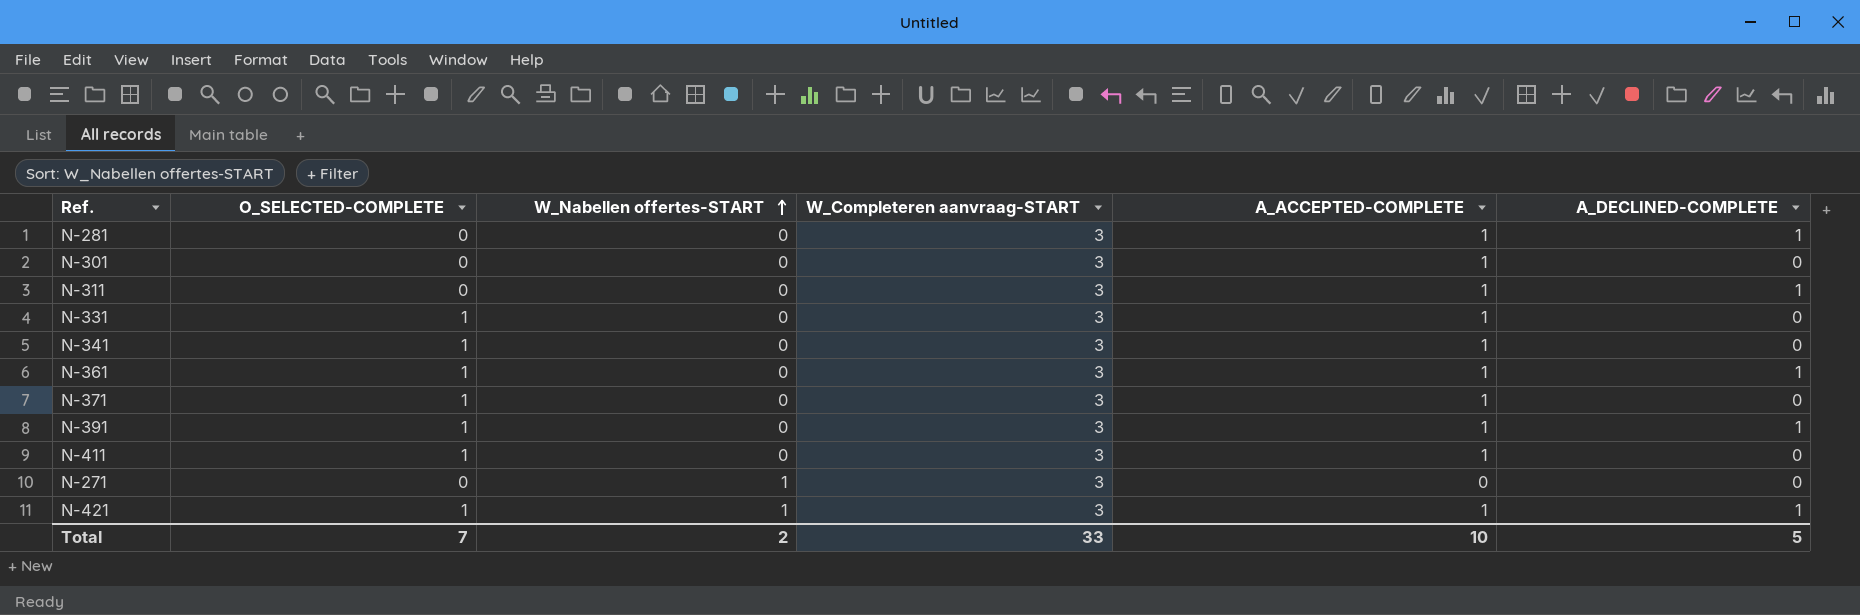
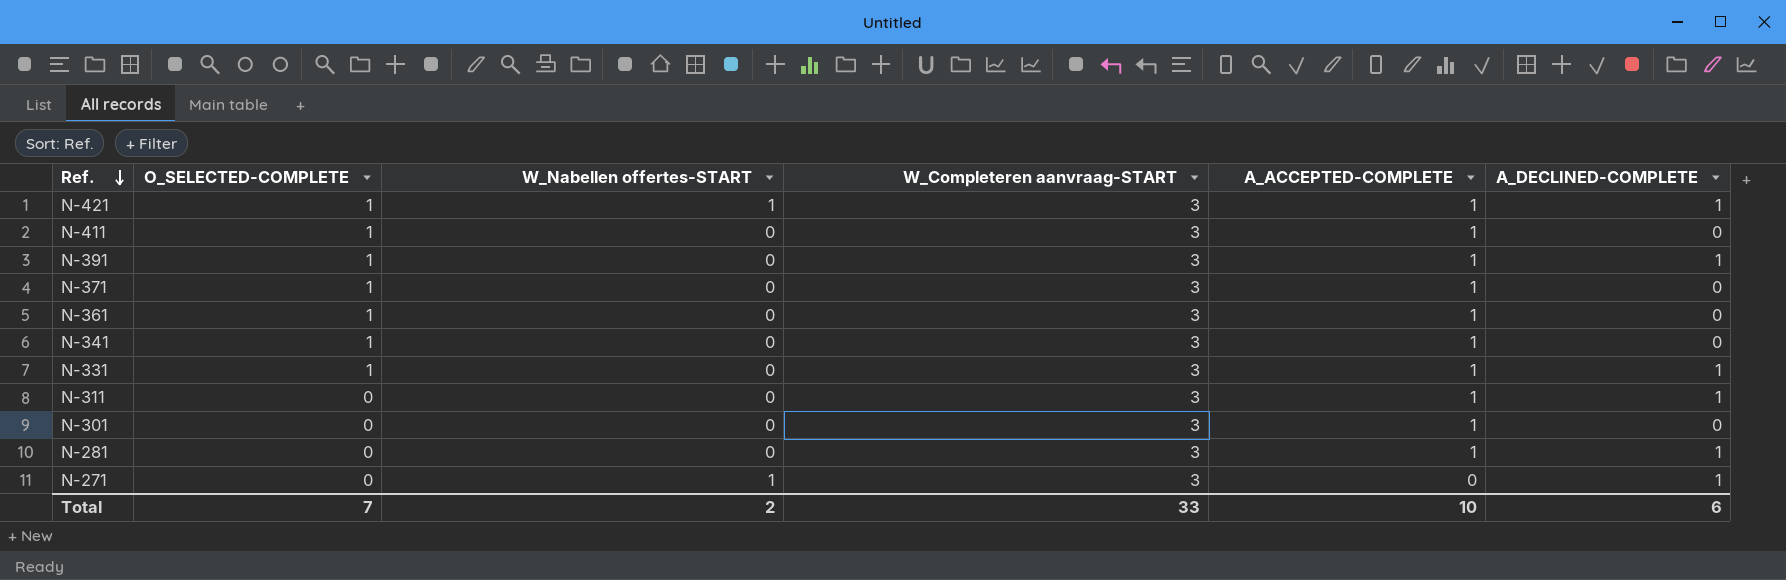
row order: W_Nabellen offertes-START ascending -> Ref. descending
N-361 | A_DECLINED-COMPLETE: 1 -> 0
N-331 | A_DECLINED-COMPLETE: 0 -> 1
N-271 | A_DECLINED-COMPLETE: 0 -> 1
Total | A_DECLINED-COMPLETE: 5 -> 6

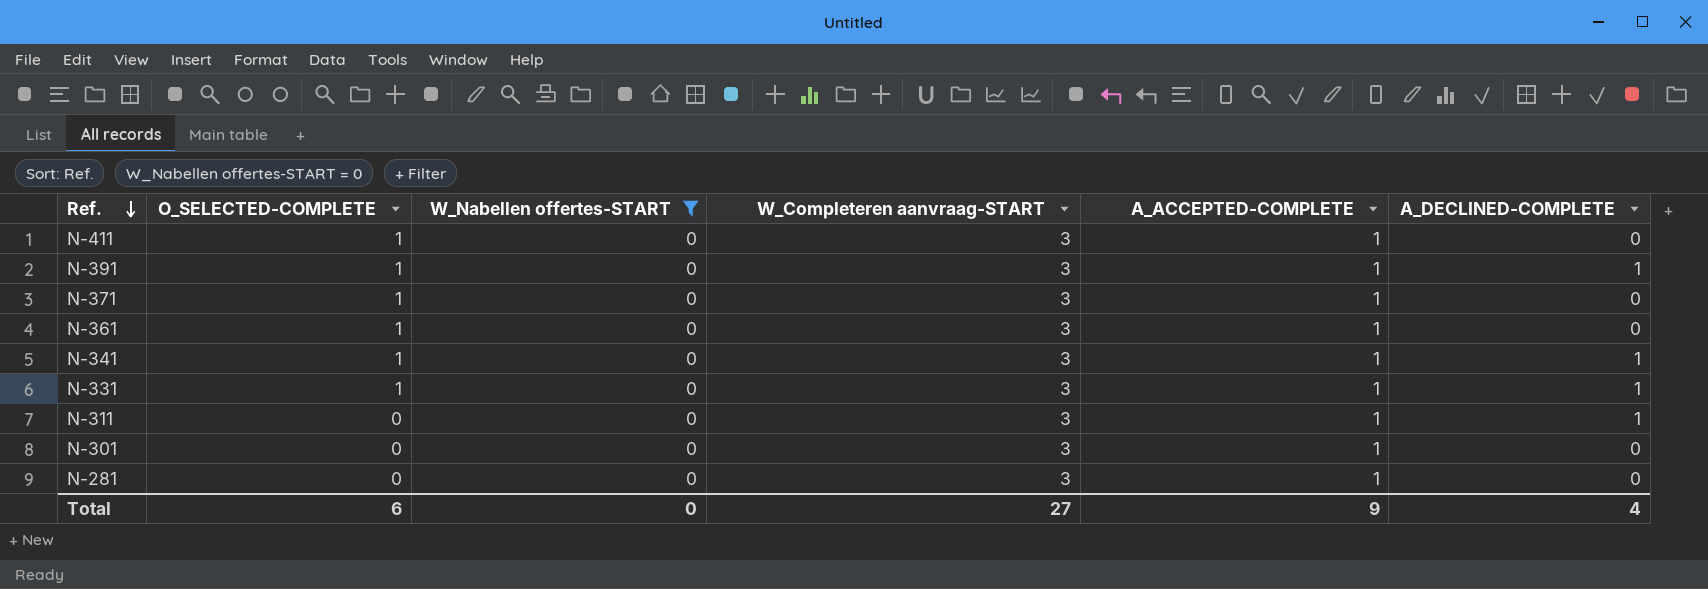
filter: none -> W_Nabellen offertes-START = 0
N-341 | A_DECLINED-COMPLETE: 0 -> 1
N-281 | A_DECLINED-COMPLETE: 1 -> 0
Total | O_SELECTED-COMPLETE: 7 -> 6
Total | W_Nabellen offertes-START: 2 -> 0
Total | W_Completeren aanvraag-START: 33 -> 27
Total | A_ACCEPTED-COMPLETE: 10 -> 9
Total | A_DECLINED-COMPLETE: 6 -> 4

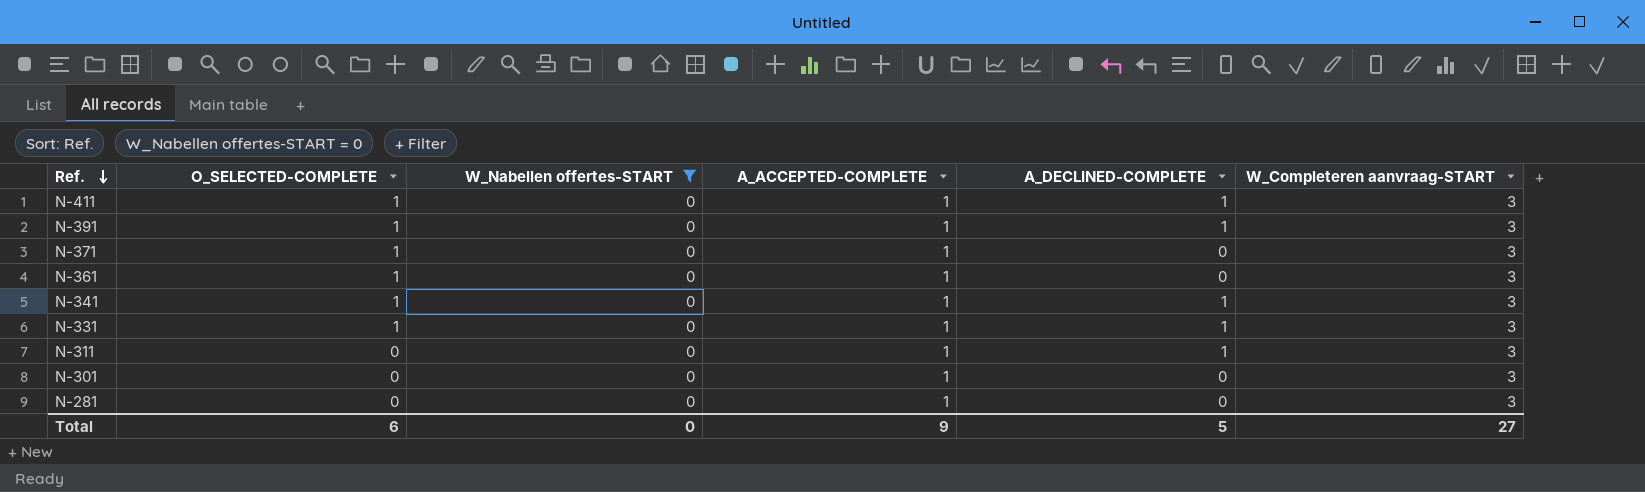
column W_Completeren aanvraag-START | position: 4 -> 6
N-411 | A_DECLINED-COMPLETE: 0 -> 1
Total | A_DECLINED-COMPLETE: 4 -> 5

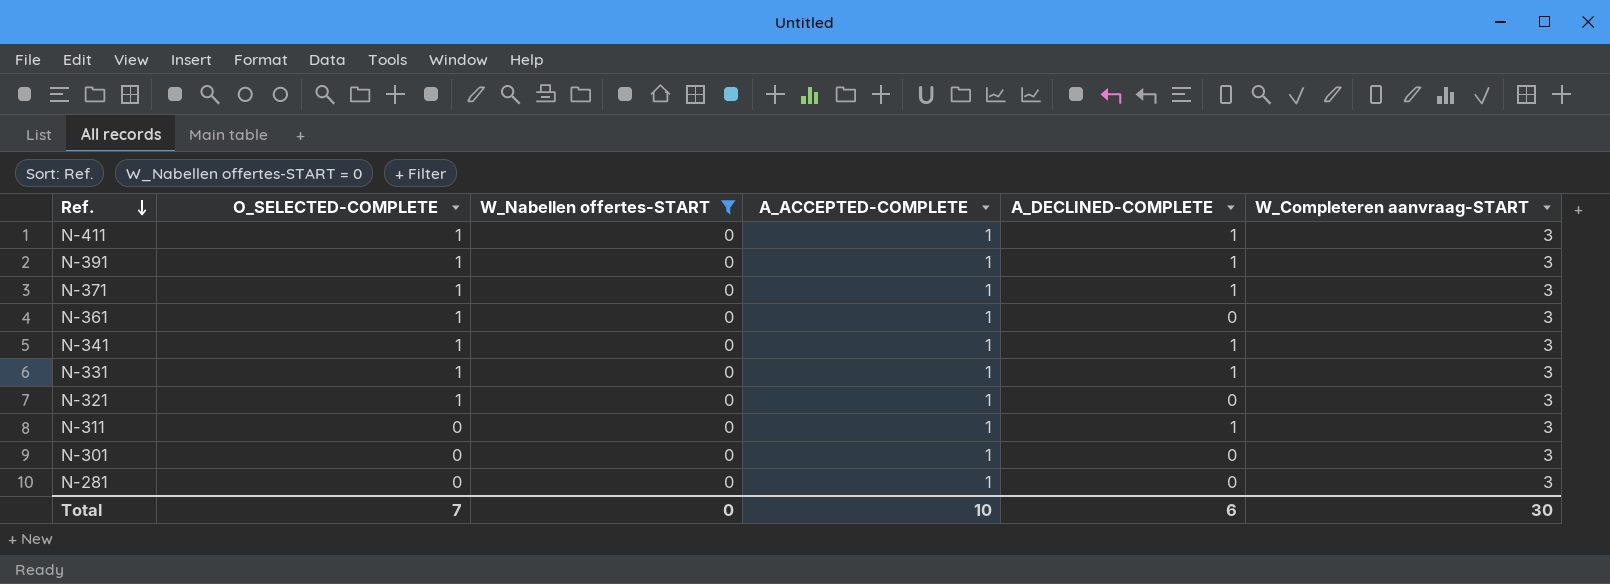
N-371 | A_DECLINED-COMPLETE: 0 -> 1
row N-321: none -> 1 | 0 | 1 | 0 | 3
Total | O_SELECTED-COMPLETE: 6 -> 7
Total | A_ACCEPTED-COMPLETE: 9 -> 10
Total | A_DECLINED-COMPLETE: 5 -> 6
Total | W_Completeren aanvraag-START: 27 -> 30

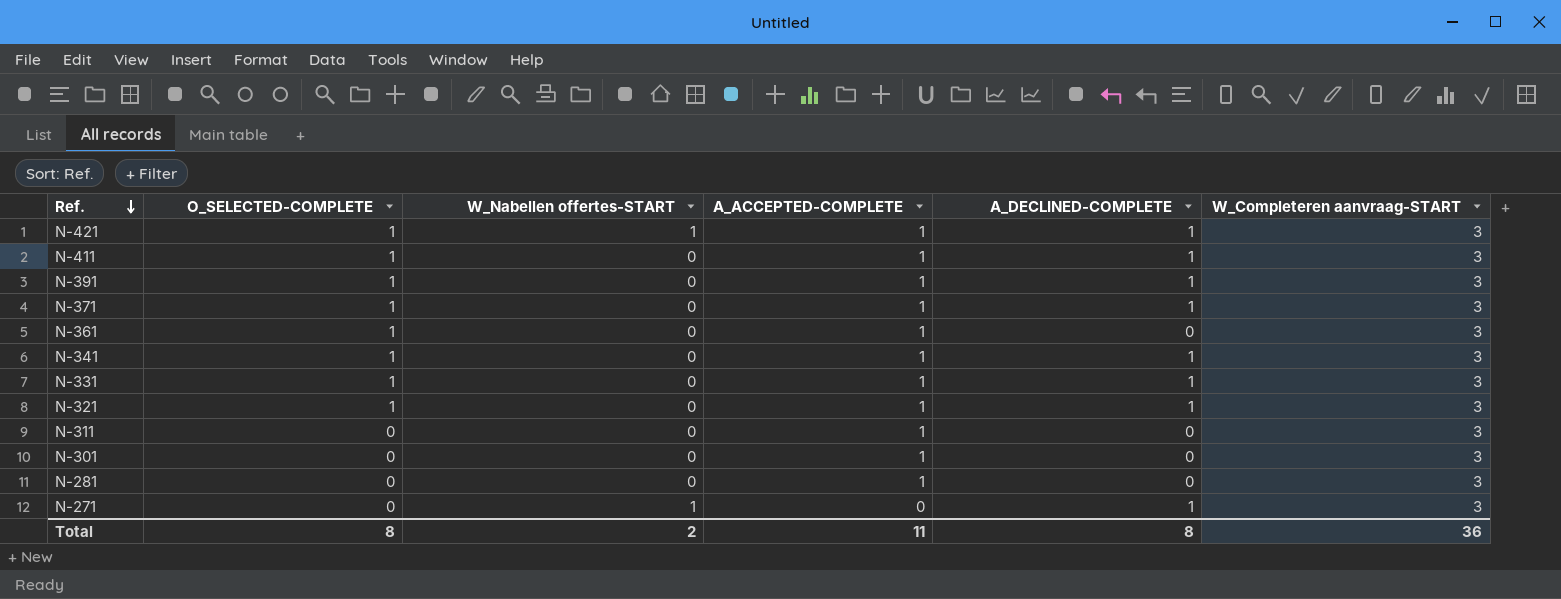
filter: W_Nabellen offertes-START = 0 -> none
N-321 | A_DECLINED-COMPLETE: 0 -> 1
N-311 | A_DECLINED-COMPLETE: 1 -> 0
Total | O_SELECTED-COMPLETE: 7 -> 8
Total | W_Nabellen offertes-START: 0 -> 2
Total | A_ACCEPTED-COMPLETE: 10 -> 11
Total | A_DECLINED-COMPLETE: 6 -> 8
Total | W_Completeren aanvraag-START: 30 -> 36

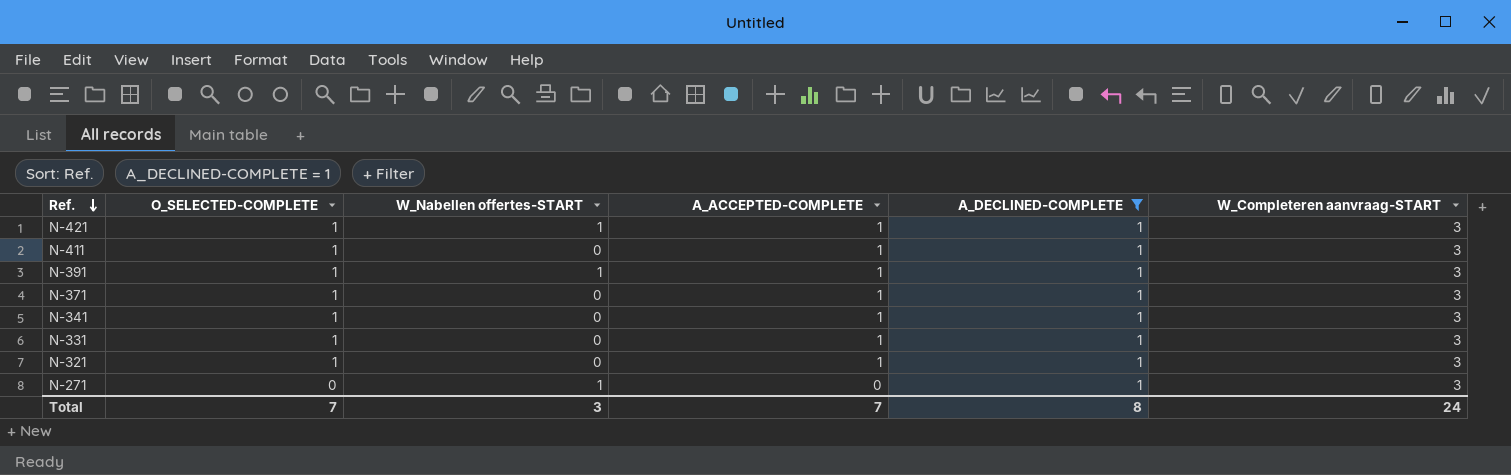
filter: none -> A_DECLINED-COMPLETE = 1
N-391 | W_Nabellen offertes-START: 0 -> 1
Total | O_SELECTED-COMPLETE: 8 -> 7
Total | W_Nabellen offertes-START: 2 -> 3
Total | A_ACCEPTED-COMPLETE: 11 -> 7
Total | W_Completeren aanvraag-START: 36 -> 24

